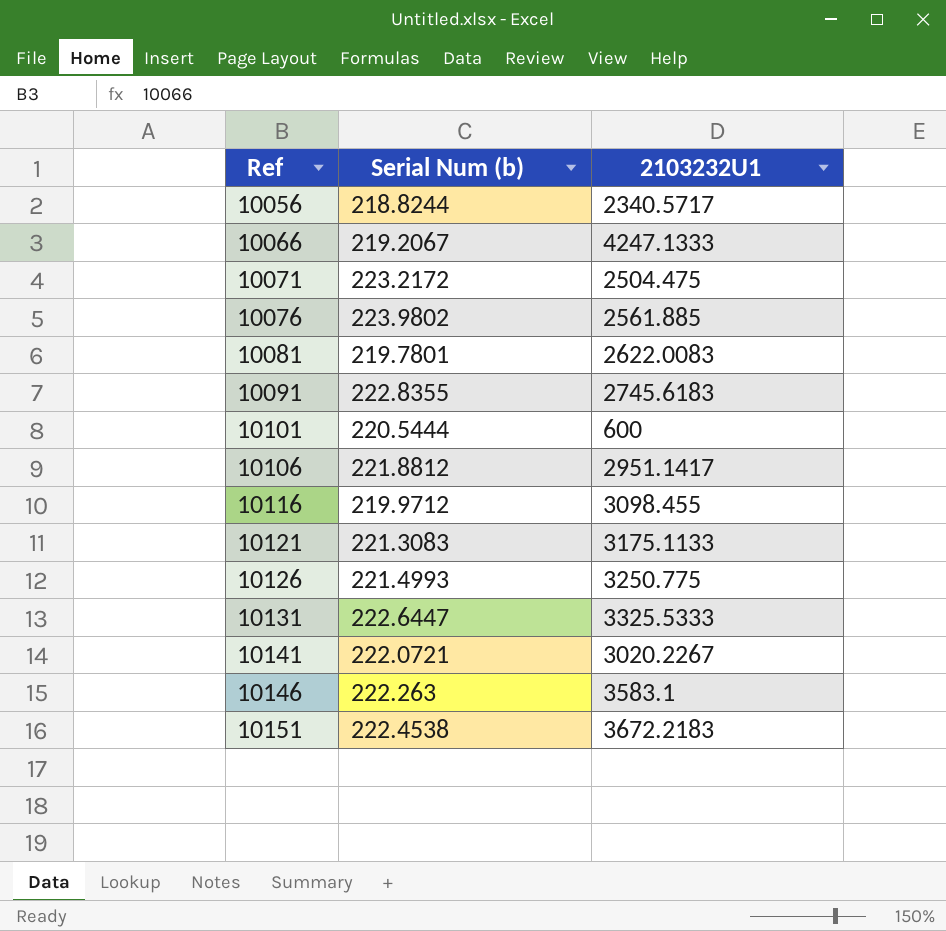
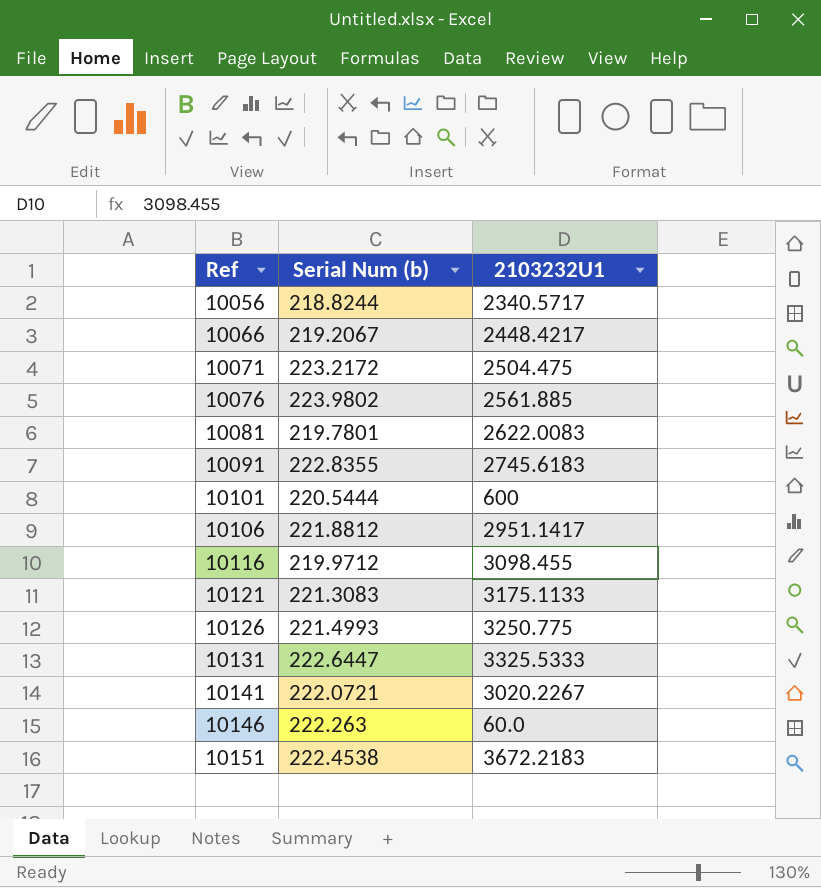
10066 | 2103232U1: 4247.1333 -> 2448.4217
10146 | 2103232U1: 3583.1 -> 60.0

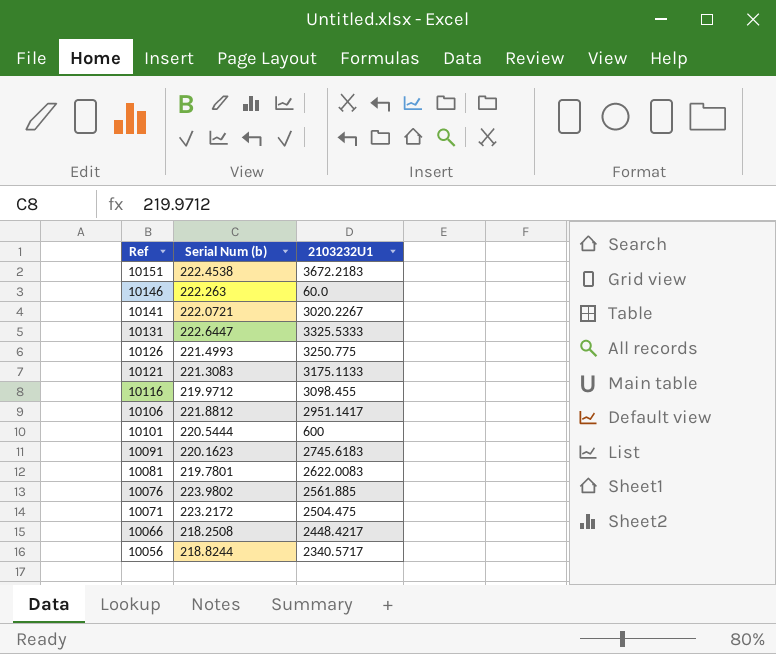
row order: Ref ascending -> Ref descending
10091 | Serial Num (b): 222.8355 -> 220.1623
10066 | Serial Num (b): 219.2067 -> 218.2508

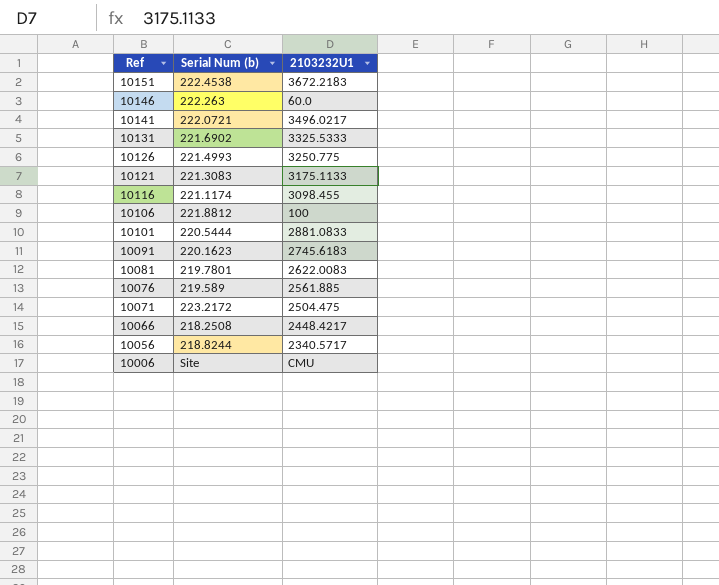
10141 | 2103232U1: 3020.2267 -> 3496.0217
10131 | Serial Num (b): 222.6447 -> 221.6902
10116 | Serial Num (b): 219.9712 -> 221.1174
10106 | 2103232U1: 2951.1417 -> 100
10101 | 2103232U1: 600 -> 2881.0833
10076 | Serial Num (b): 223.9802 -> 219.589
row 10006: none -> Site | CMU

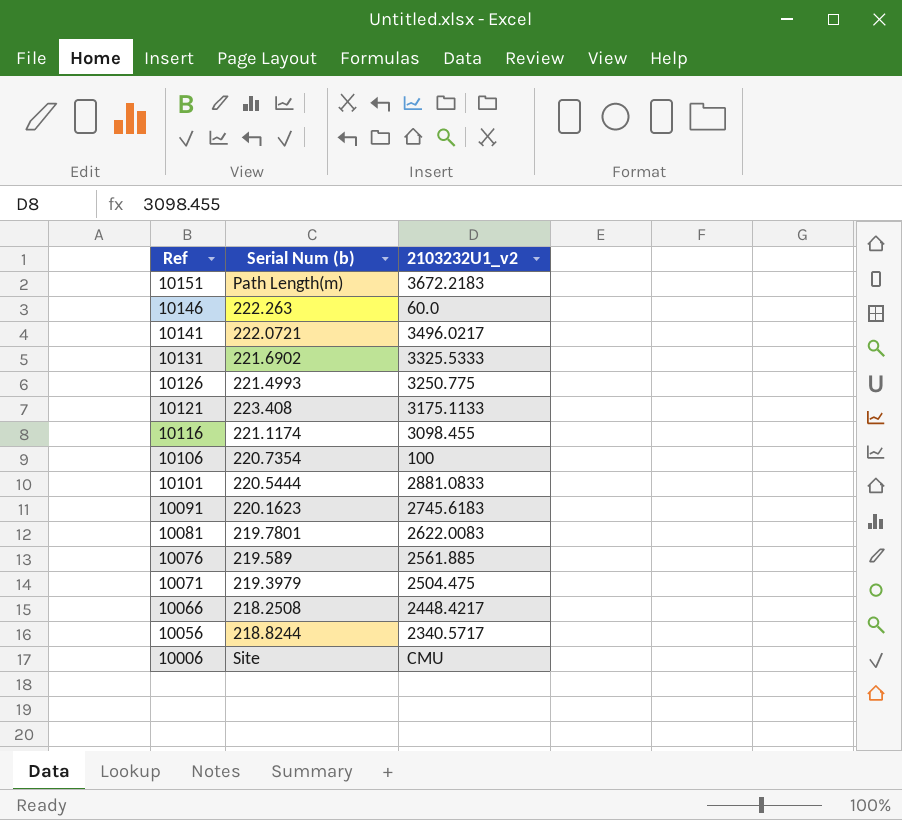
column name: 2103232U1 -> 2103232U1_v2
10151 | Serial Num (b): 222.4538 -> Path Length(m)
10121 | Serial Num (b): 221.3083 -> 223.408
10106 | Serial Num (b): 221.8812 -> 220.7354
10071 | Serial Num (b): 223.2172 -> 219.3979

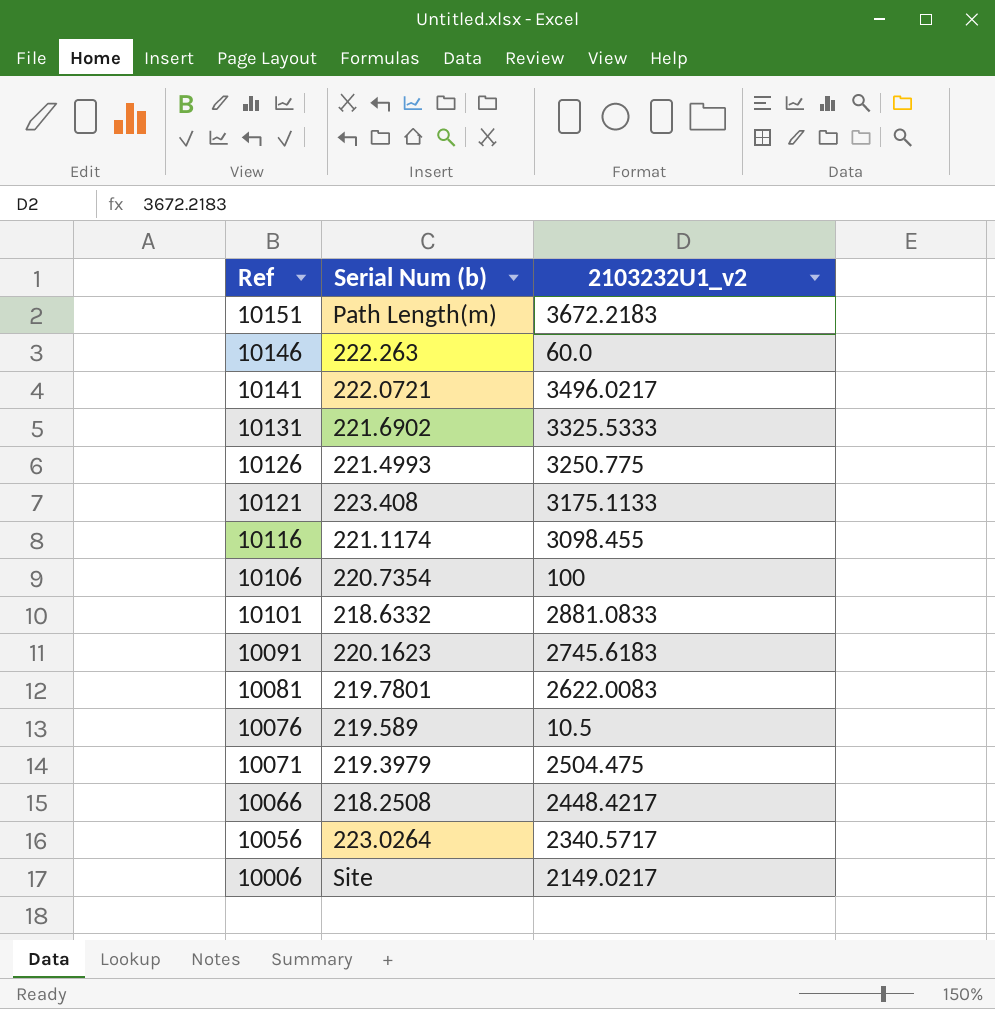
10101 | Serial Num (b): 220.5444 -> 218.6332
10076 | 2103232U1_v2: 2561.885 -> 10.5
10056 | Serial Num (b): 218.8244 -> 223.0264
10006 | 2103232U1_v2: CMU -> 2149.0217

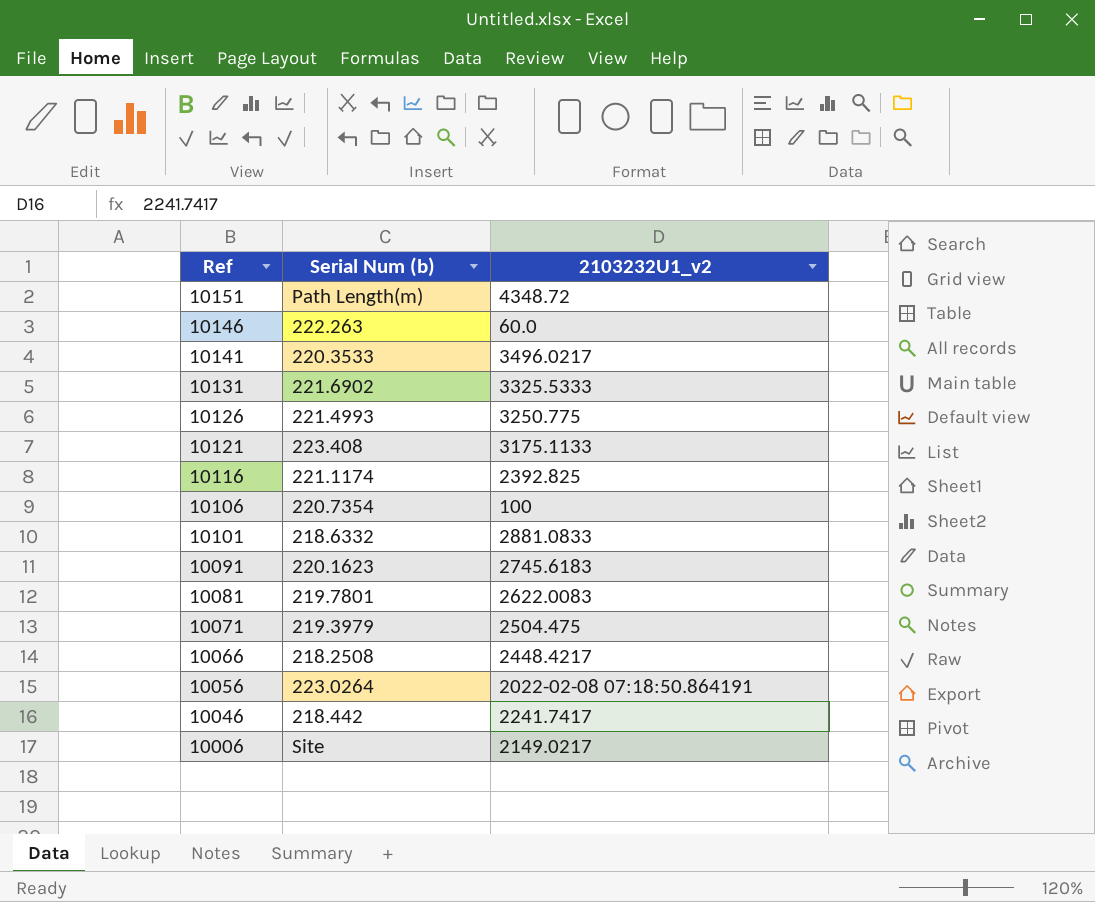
row 10076: 219.589 | 10.5 -> none
10151 | 2103232U1_v2: 3672.2183 -> 4348.72
10141 | Serial Num (b): 222.0721 -> 220.3533
10116 | 2103232U1_v2: 3098.455 -> 2392.825
10056 | 2103232U1_v2: 2340.5717 -> 2022-02-08 07:18:50.864191
row 10046: none -> 218.442 | 2241.7417

